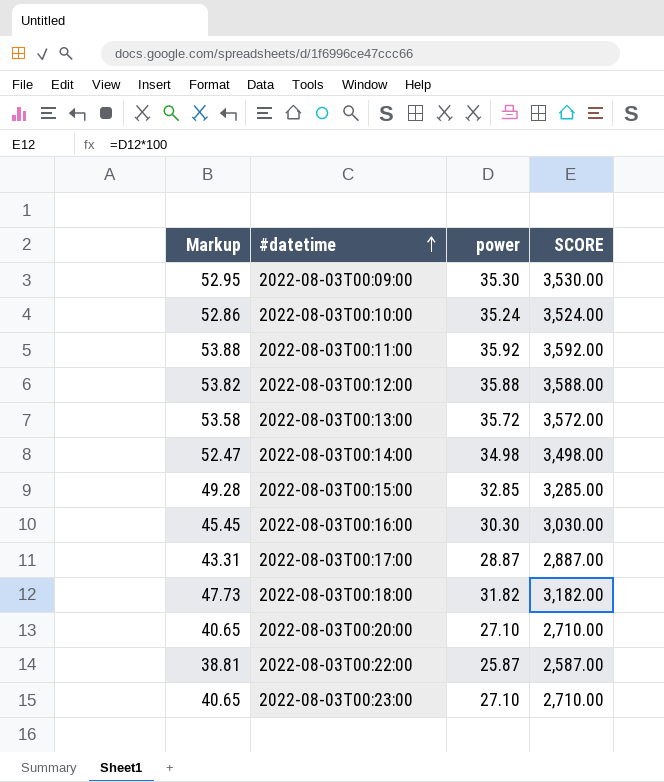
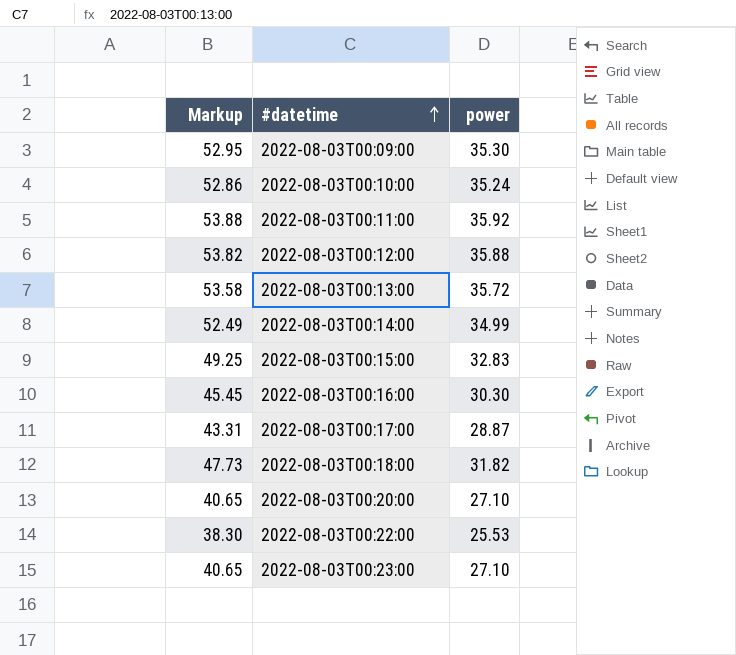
column SCORE | formula: [power] * 100 -> none
2022-08-03T00:14:00 | Markup: 52.47 -> 52.49
2022-08-03T00:14:00 | power: 34.98 -> 34.99
2022-08-03T00:15:00 | Markup: 49.28 -> 49.25
2022-08-03T00:15:00 | power: 32.85 -> 32.83
2022-08-03T00:22:00 | Markup: 38.81 -> 38.30
2022-08-03T00:22:00 | power: 25.87 -> 25.53

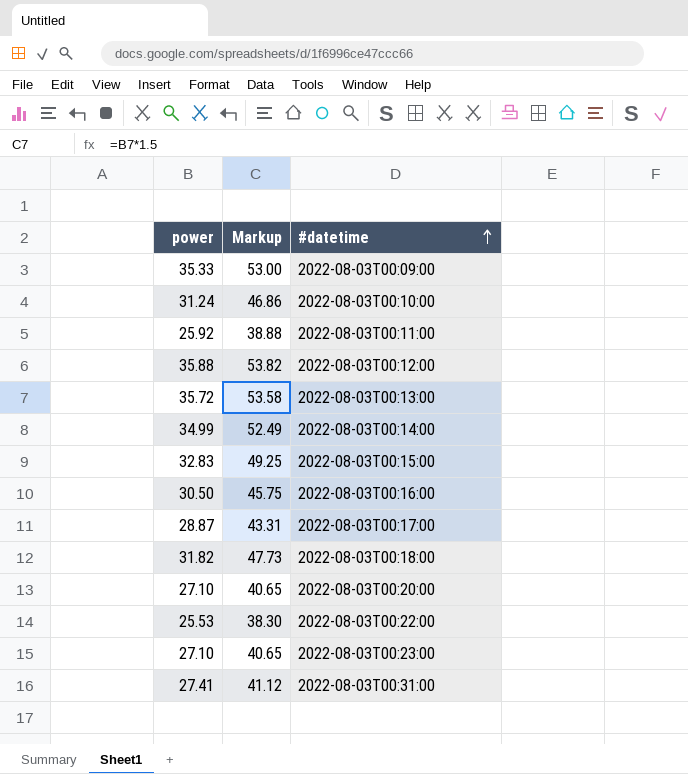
column power | position: 3 -> 1
2022-08-03T00:09:00 | power: 35.30 -> 35.33
2022-08-03T00:09:00 | Markup: 52.95 -> 53.00
2022-08-03T00:10:00 | power: 35.24 -> 31.24
2022-08-03T00:10:00 | Markup: 52.86 -> 46.86
2022-08-03T00:11:00 | power: 35.92 -> 25.92
2022-08-03T00:11:00 | Markup: 53.88 -> 38.88
2022-08-03T00:16:00 | power: 30.30 -> 30.50
2022-08-03T00:16:00 | Markup: 45.45 -> 45.75
row 2022-08-03T00:31:00: none -> 27.41 | 41.12

